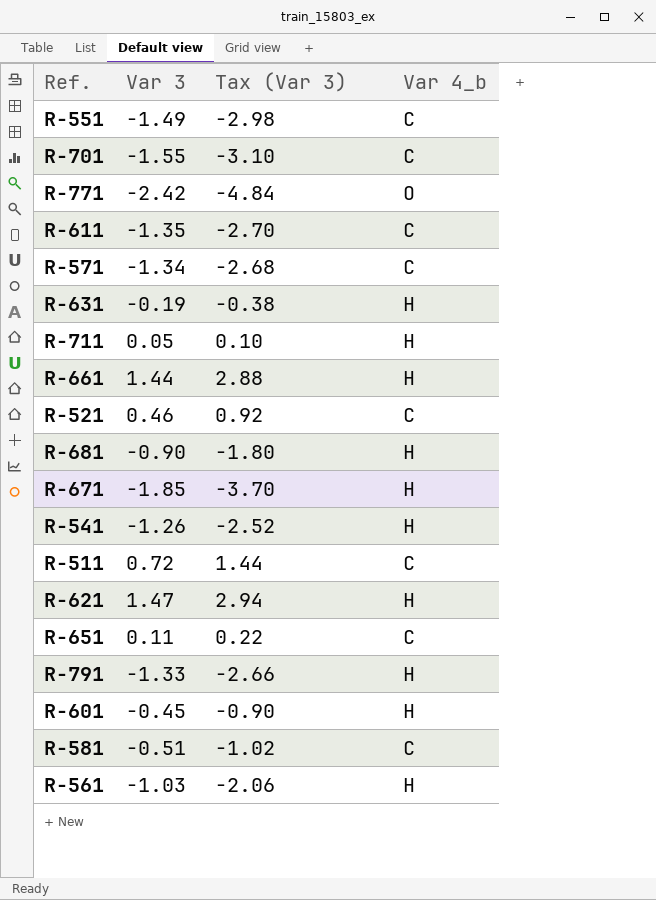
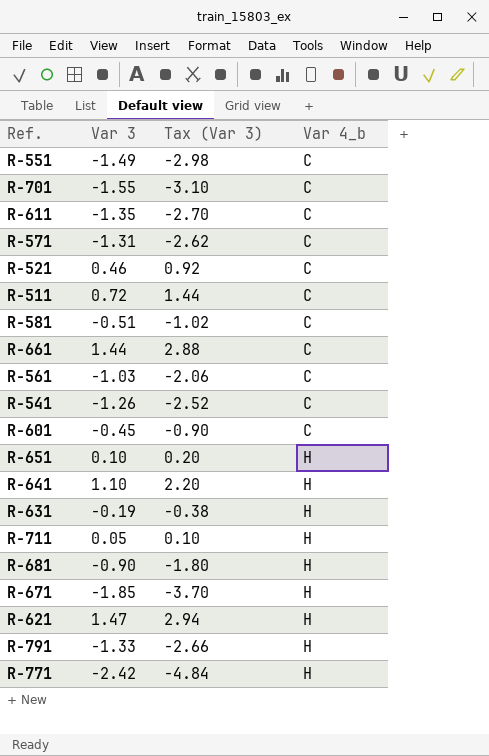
row order: none -> Var 4_b ascending
R-571 | Var 3: -1.34 -> -1.31
R-571 | Tax (Var 3): -2.68 -> -2.62
R-661 | Var 4_b: H -> C
R-561 | Var 4_b: H -> C
R-541 | Var 4_b: H -> C
R-601 | Var 4_b: H -> C
R-651 | Var 3: 0.11 -> 0.10
R-651 | Tax (Var 3): 0.22 -> 0.20
R-651 | Var 4_b: C -> H
row R-641: none -> 1.10 | 2.20 | H
R-771 | Var 4_b: O -> H

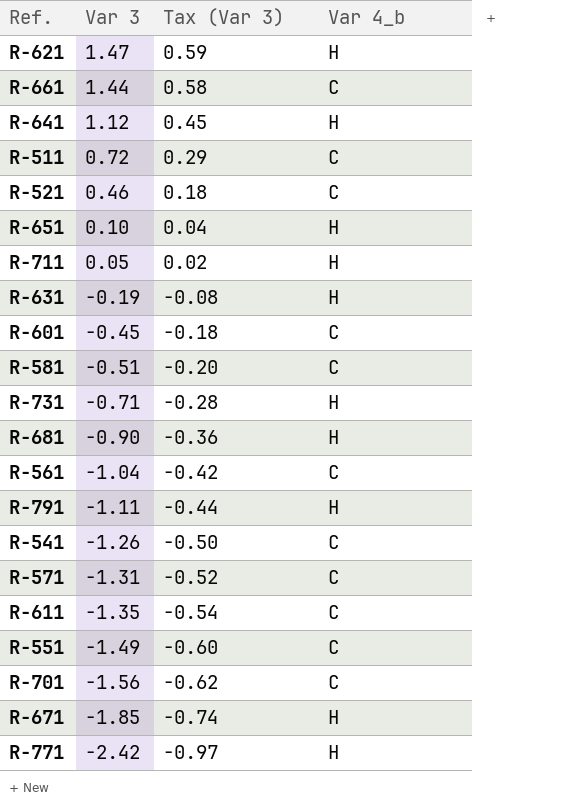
row order: Var 4_b ascending -> Var 3 descending
column Tax (Var 3) | formula: [Var 3] * 2 -> [Var 3] * 0.4
R-641 | Var 3: 1.10 -> 1.12
row R-731: none -> -0.71 | -0.28 | H
R-561 | Var 3: -1.03 -> -1.04
R-791 | Var 3: -1.33 -> -1.11
R-701 | Var 3: -1.55 -> -1.56

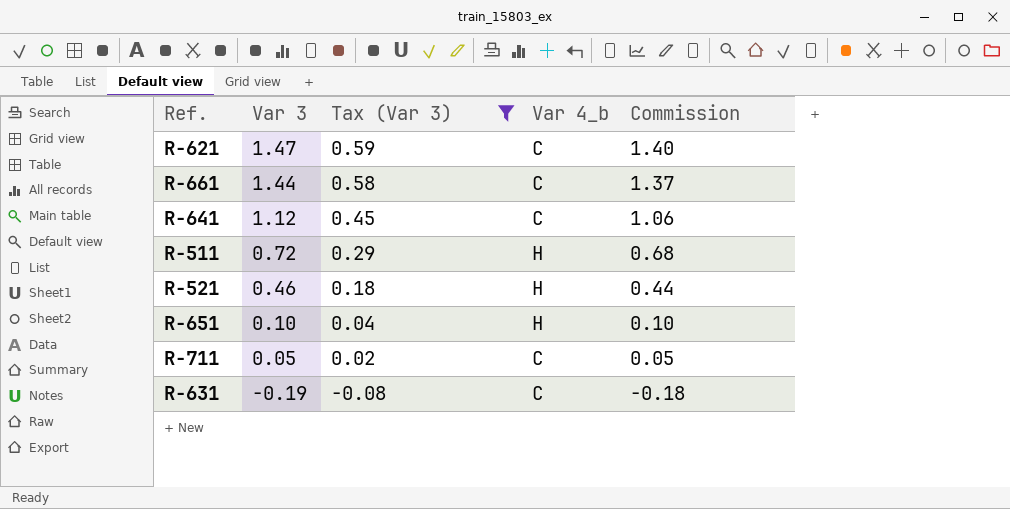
filter: none -> Tax (Var 3) >= -0.08
column Commission | formula: none -> [Var 3] * 0.95
R-621 | Var 4_b: H -> C
R-641 | Var 4_b: H -> C
R-511 | Var 4_b: C -> H
R-521 | Var 4_b: C -> H
R-711 | Var 4_b: H -> C
R-631 | Var 4_b: H -> C

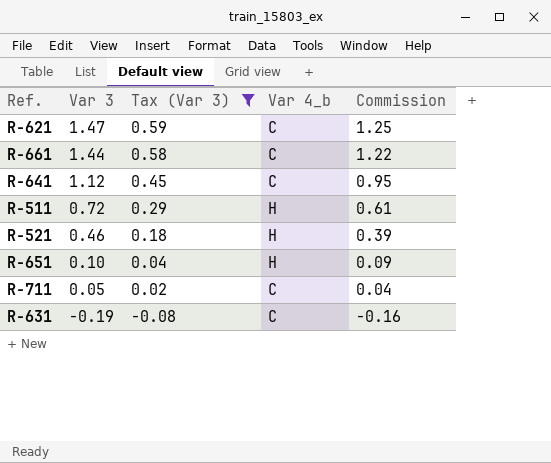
column Commission | formula: [Var 3] * 0.95 -> [Var 3] * 0.85

